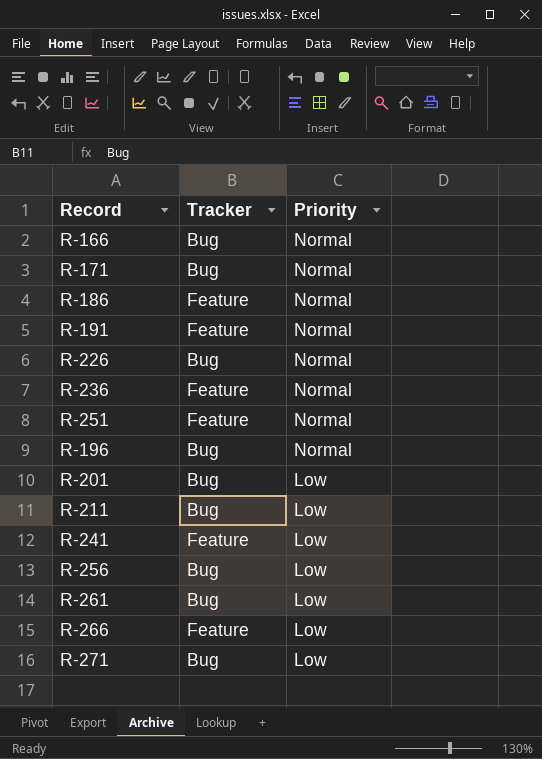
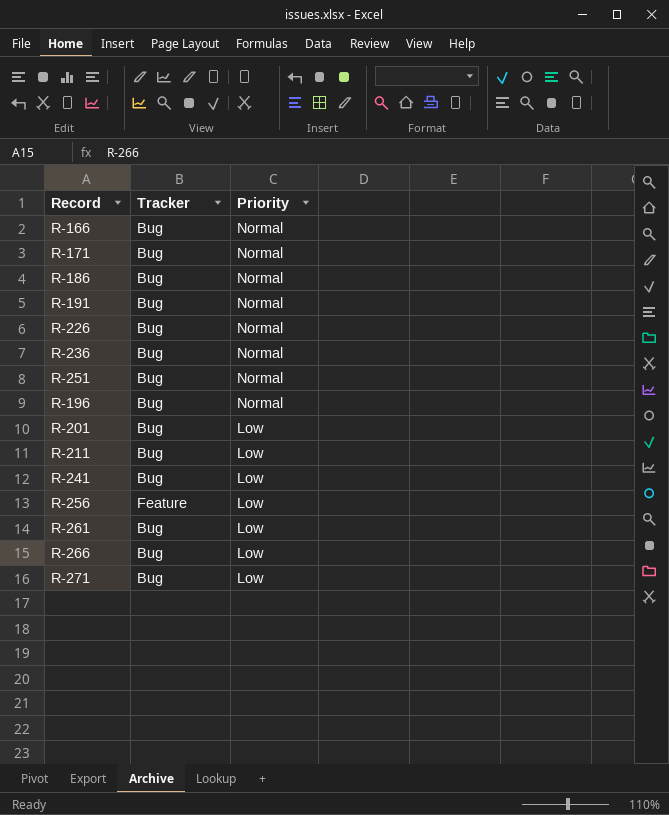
R-186 | Tracker: Feature -> Bug
R-191 | Tracker: Feature -> Bug
R-236 | Tracker: Feature -> Bug
R-251 | Tracker: Feature -> Bug
R-241 | Tracker: Feature -> Bug
R-256 | Tracker: Bug -> Feature
R-266 | Tracker: Feature -> Bug

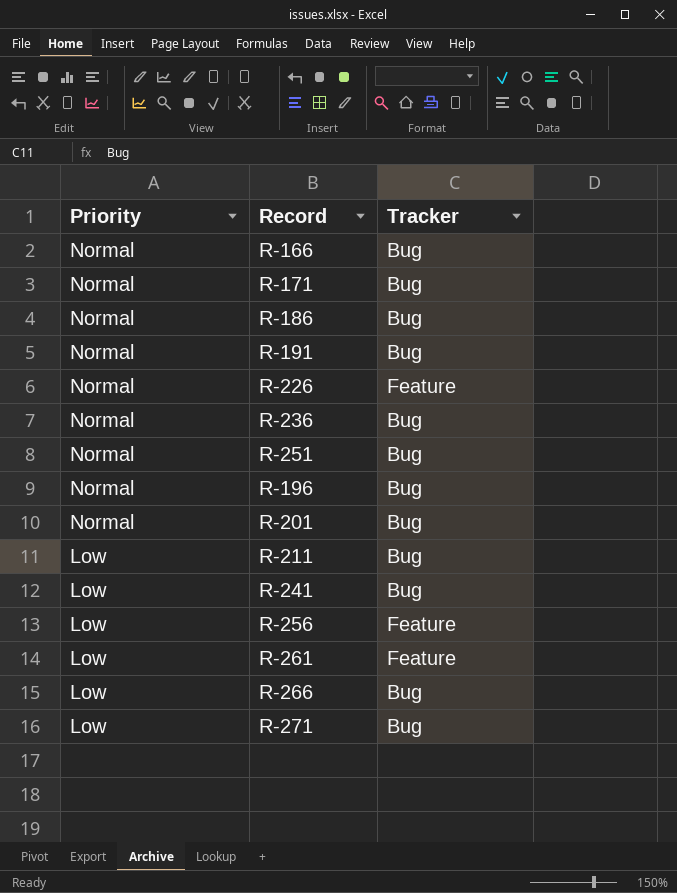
column Priority | position: 3 -> 1
R-226 | Tracker: Bug -> Feature
R-201 | Priority: Low -> Normal
R-261 | Tracker: Bug -> Feature

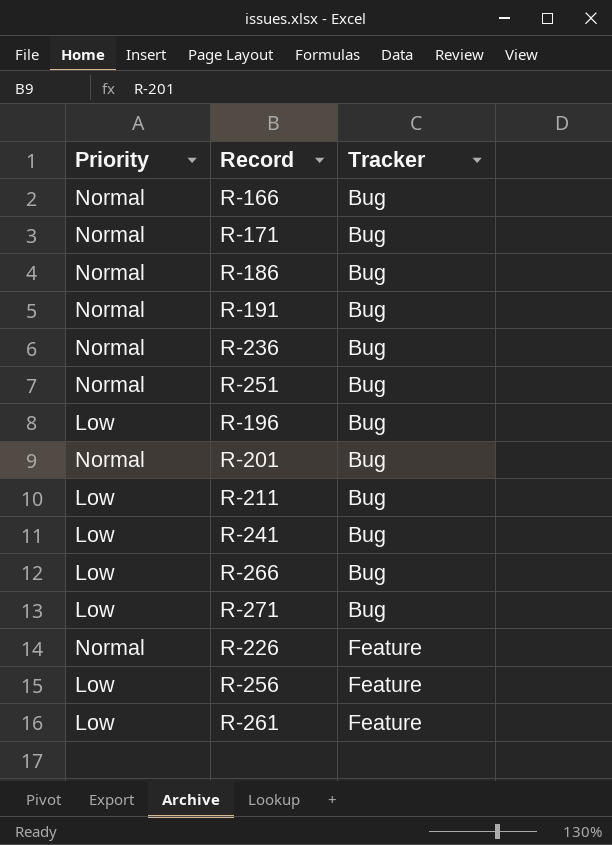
row order: Priority descending -> Tracker ascending
R-196 | Priority: Normal -> Low

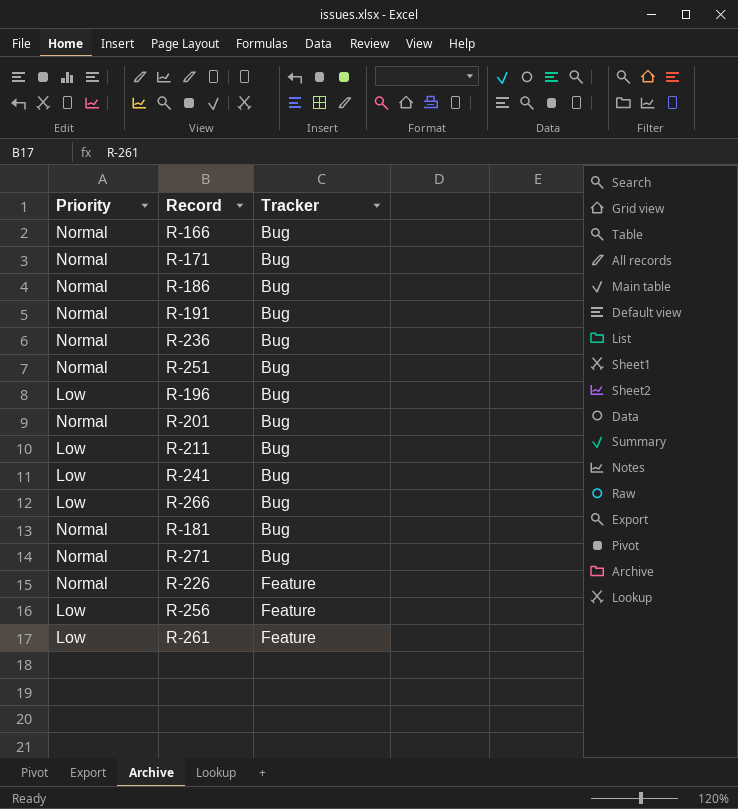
row R-181: none -> Normal | Bug
R-271 | Priority: Low -> Normal

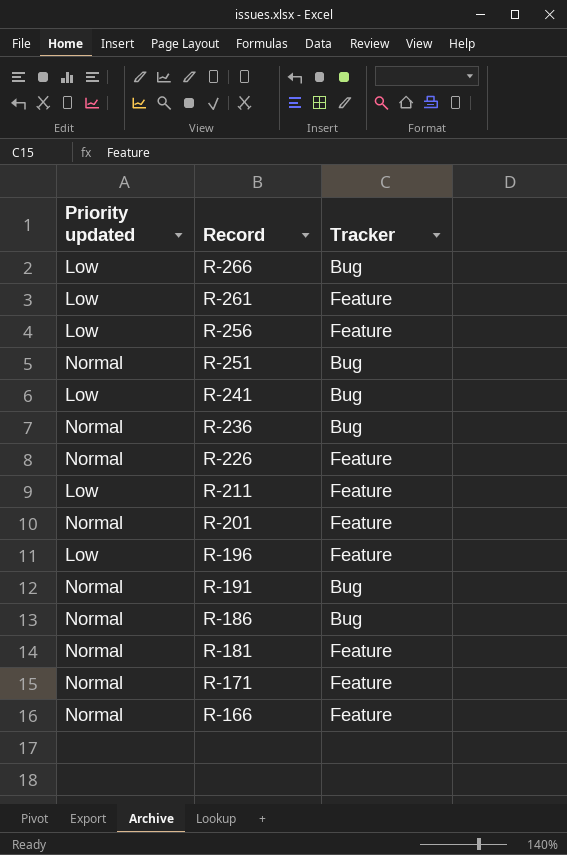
row order: Tracker ascending -> Record descending
column name: Priority -> Priority updated
row R-271: Normal | Bug -> none
R-211 | Tracker: Bug -> Feature
R-201 | Tracker: Bug -> Feature
R-196 | Tracker: Bug -> Feature
R-181 | Tracker: Bug -> Feature
R-171 | Tracker: Bug -> Feature
R-166 | Tracker: Bug -> Feature

